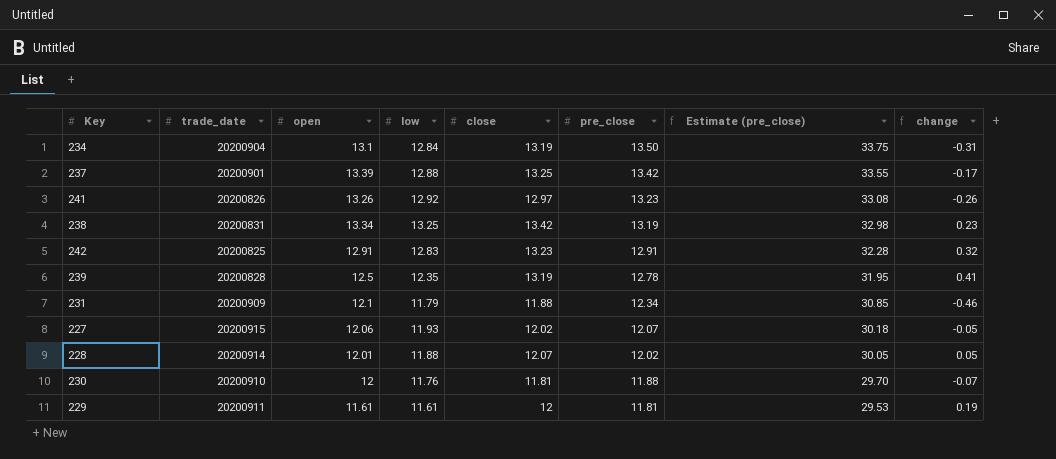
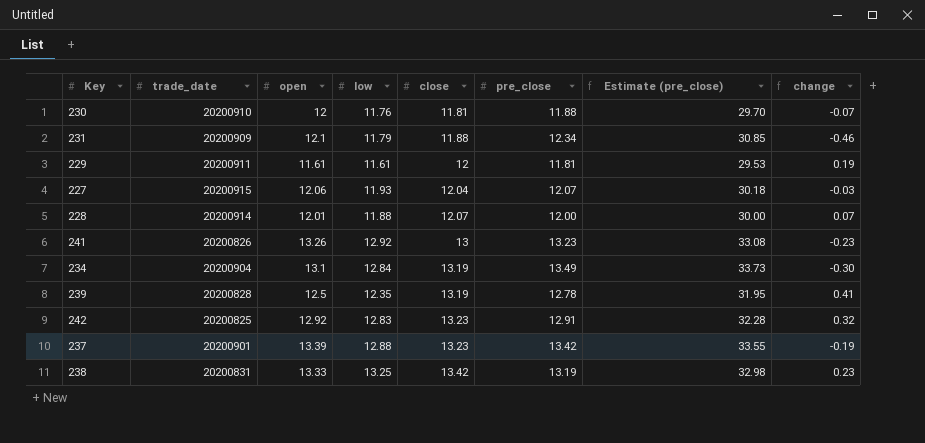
row order: pre_close descending -> close ascending
227 | close: 12.02 -> 12.04
227 | change: -0.05 -> -0.03
228 | pre_close: 12.02 -> 12.00
228 | Estimate (pre_close): 30.05 -> 30.00
228 | change: 0.05 -> 0.07
241 | close: 12.97 -> 13
241 | change: -0.26 -> -0.23
234 | pre_close: 13.50 -> 13.49
234 | Estimate (pre_close): 33.75 -> 33.73
234 | change: -0.31 -> -0.30
242 | open: 12.91 -> 12.92
237 | close: 13.25 -> 13.23
237 | change: -0.17 -> -0.19
238 | open: 13.34 -> 13.33

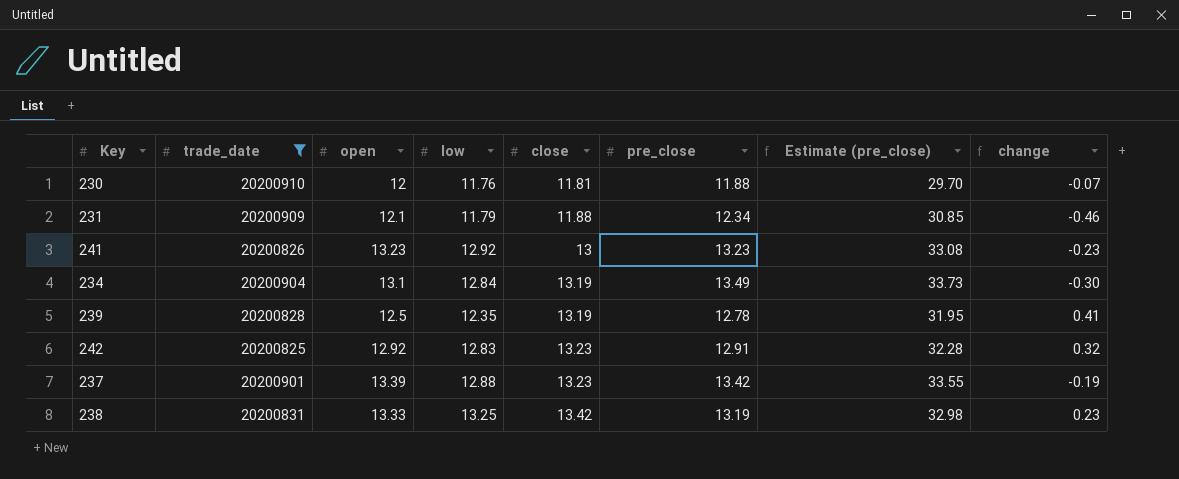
filter: none -> trade_date <= 20200910
241 | open: 13.26 -> 13.23

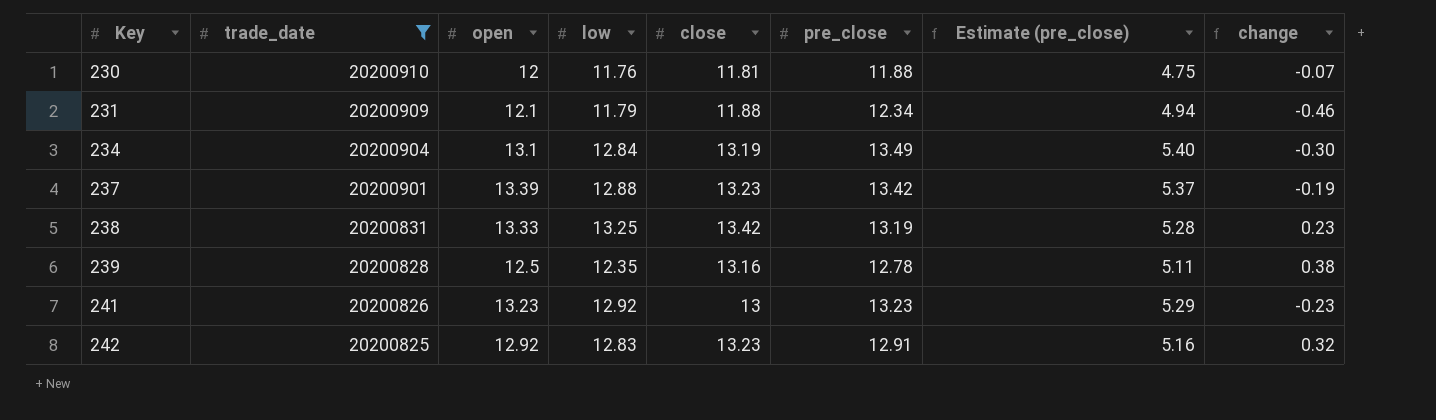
row order: close ascending -> Key ascending
column Estimate (pre_close) | formula: [pre_close] * 2.5 -> [pre_close] * 0.4
239 | close: 13.19 -> 13.16
239 | change: 0.41 -> 0.38

